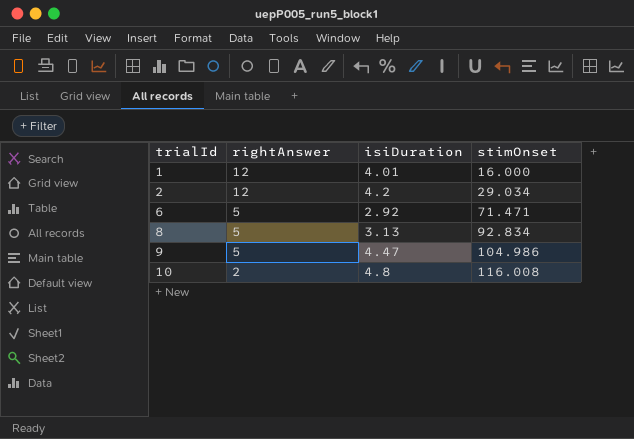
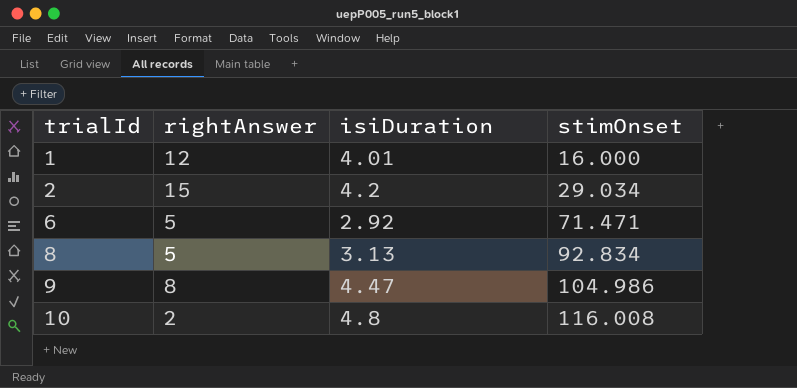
2 | rightAnswer: 12 -> 15
9 | rightAnswer: 5 -> 8

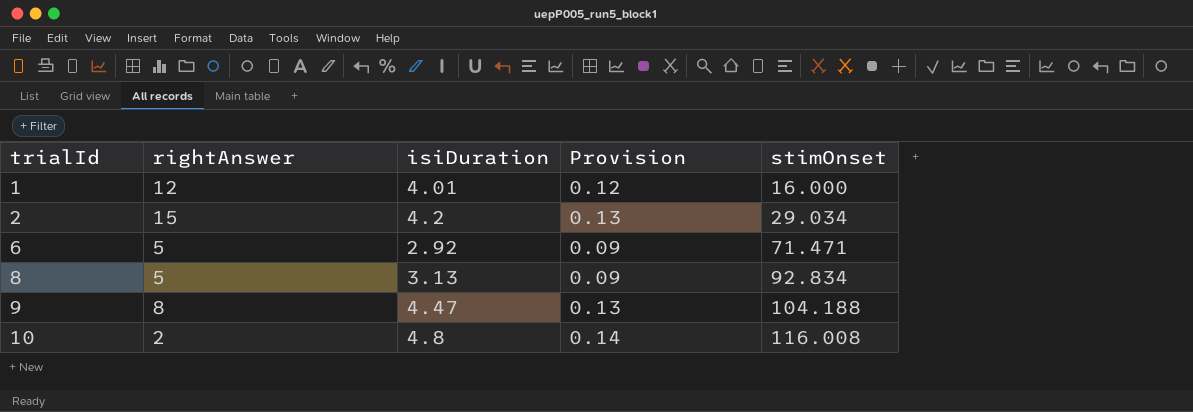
column Provision | formula: none -> [isiDuration] * 0.03
9 | stimOnset: 104.986 -> 104.188

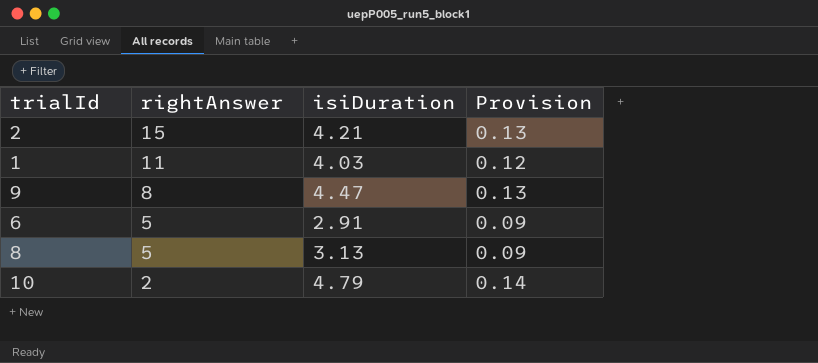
row order: trialId ascending -> rightAnswer descending
column stimOnset | position: 5 -> none
2 | isiDuration: 4.2 -> 4.21
1 | rightAnswer: 12 -> 11
1 | isiDuration: 4.01 -> 4.03
6 | isiDuration: 2.92 -> 2.91
10 | isiDuration: 4.8 -> 4.79

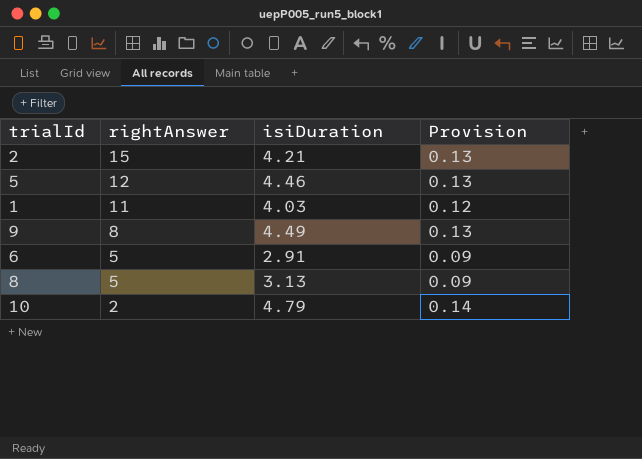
row 5: none -> 12 | 4.46 | 0.13
9 | isiDuration: 4.47 -> 4.49

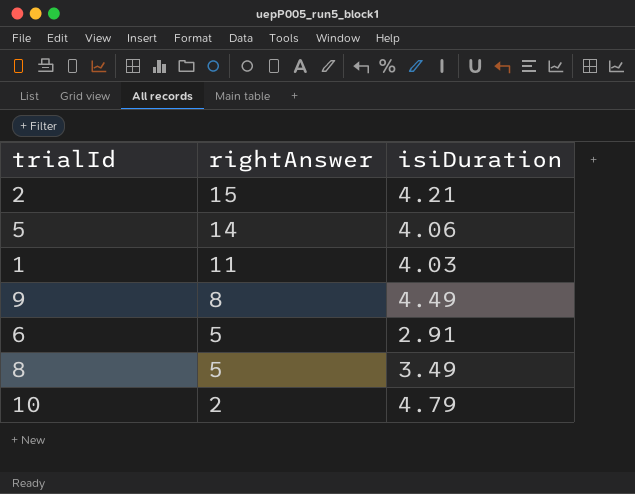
column Provision | formula: [isiDuration] * 0.03 -> none
5 | rightAnswer: 12 -> 14
5 | isiDuration: 4.46 -> 4.06
8 | isiDuration: 3.13 -> 3.49

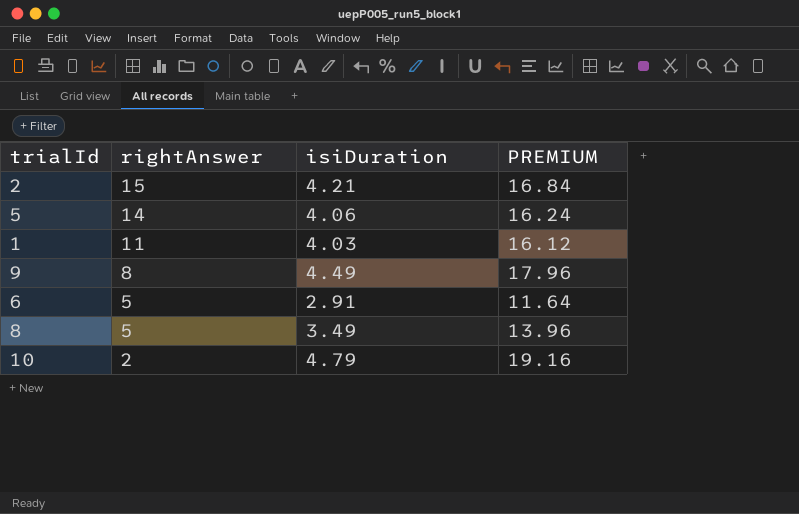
column PREMIUM | formula: none -> [isiDuration] * 4

